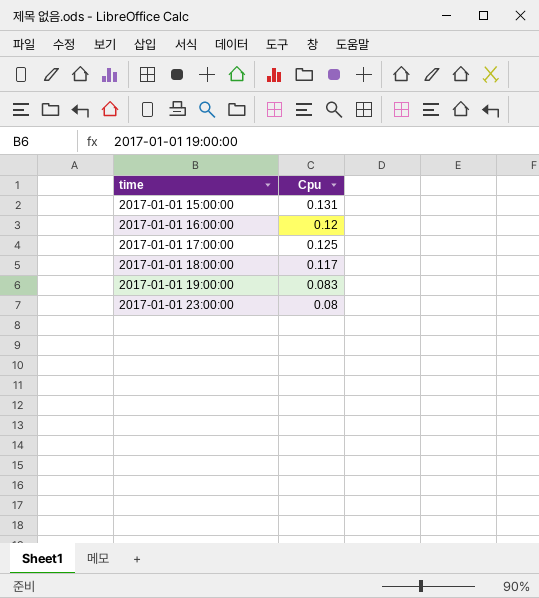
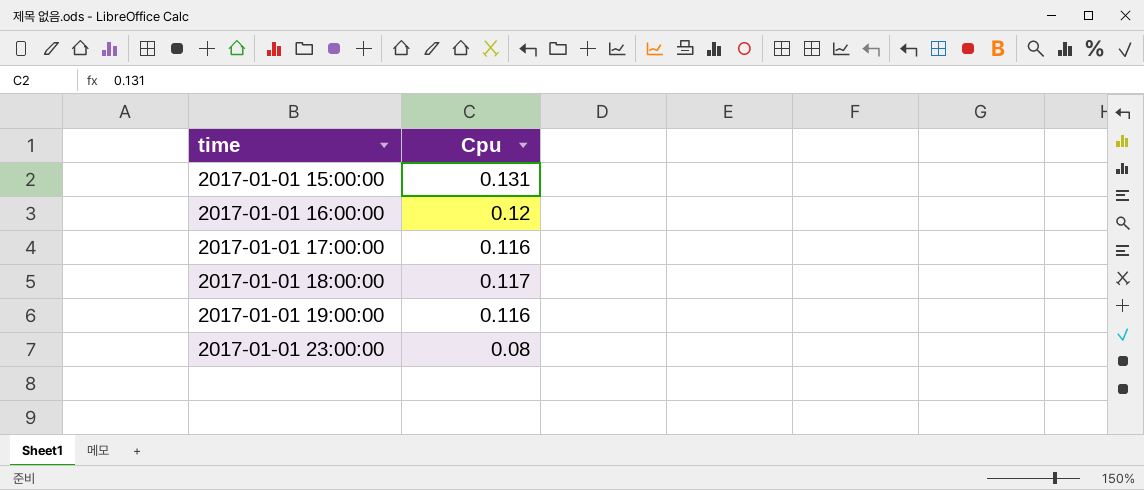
2017-01-01 17:00:00 | Cpu: 0.125 -> 0.116
2017-01-01 19:00:00 | Cpu: 0.083 -> 0.116

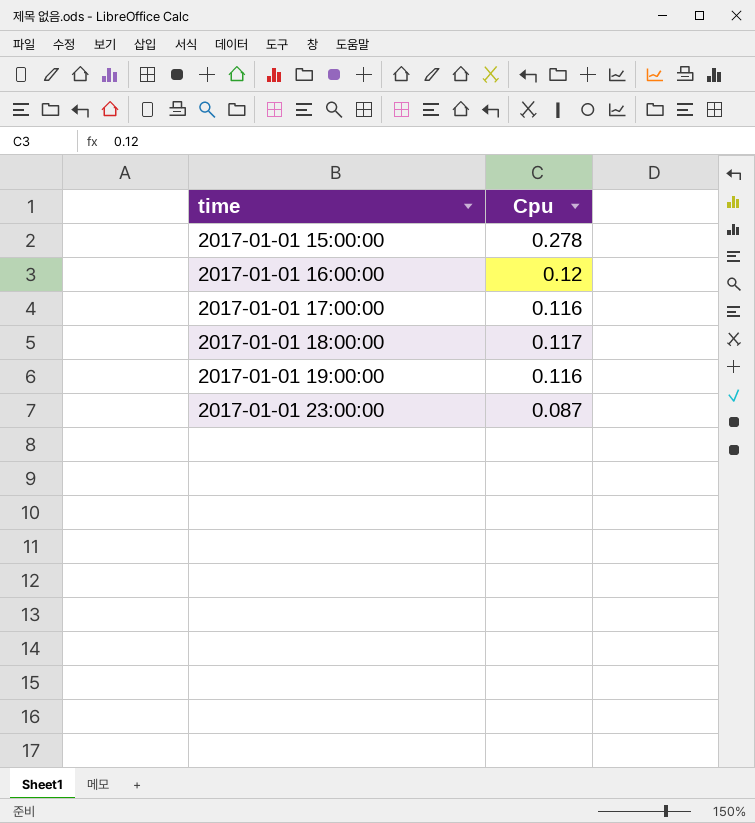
2017-01-01 15:00:00 | Cpu: 0.131 -> 0.278
2017-01-01 23:00:00 | Cpu: 0.08 -> 0.087

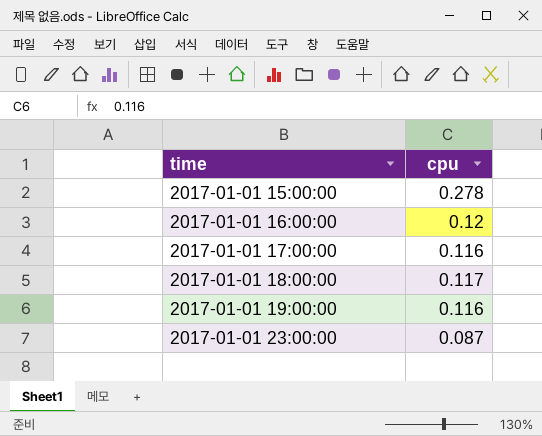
column name: Cpu -> cpu

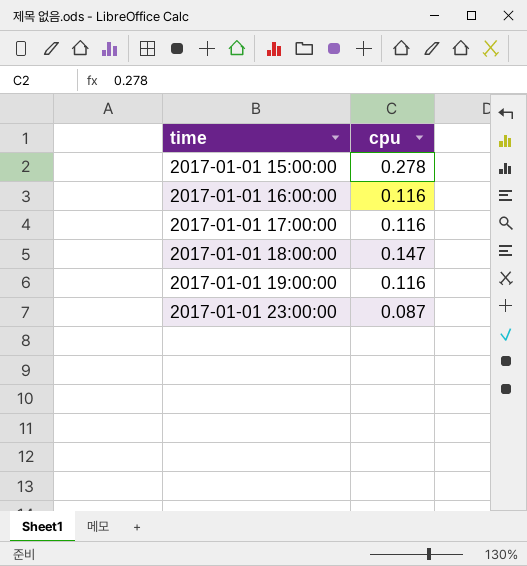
2017-01-01 16:00:00 | cpu: 0.12 -> 0.116
2017-01-01 18:00:00 | cpu: 0.117 -> 0.147

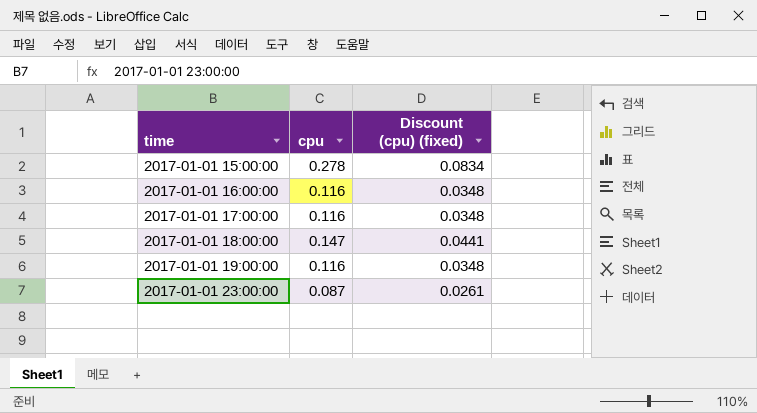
column Discount (cpu) (fixed) | formula: none -> [cpu] * 0.3

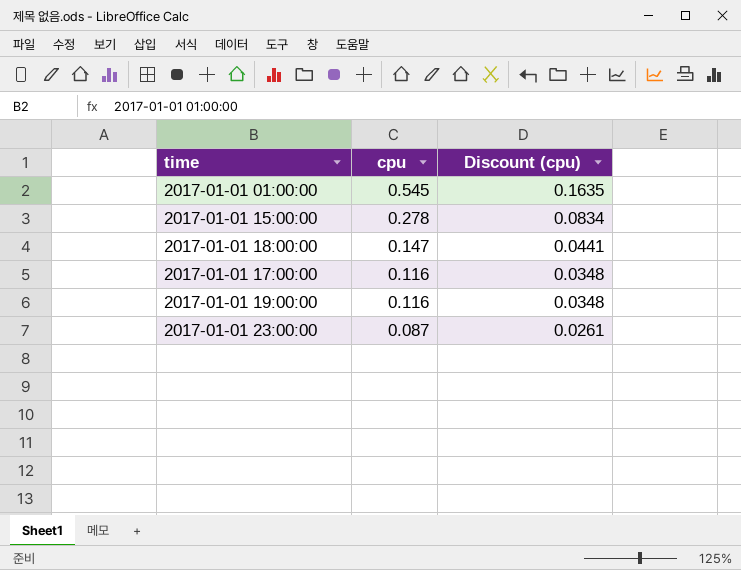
row order: time ascending -> cpu descending
column name: Discount (cpu) (fixed) -> Discount (cpu)
row 2017-01-01 16:00:00: 0.116 | 0.0348 -> none
row 2017-01-01 01:00:00: none -> 0.545 | 0.1635

